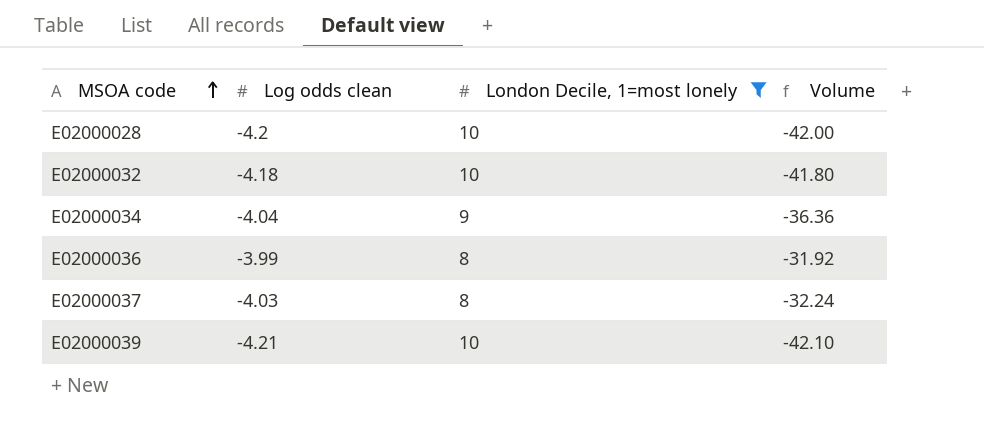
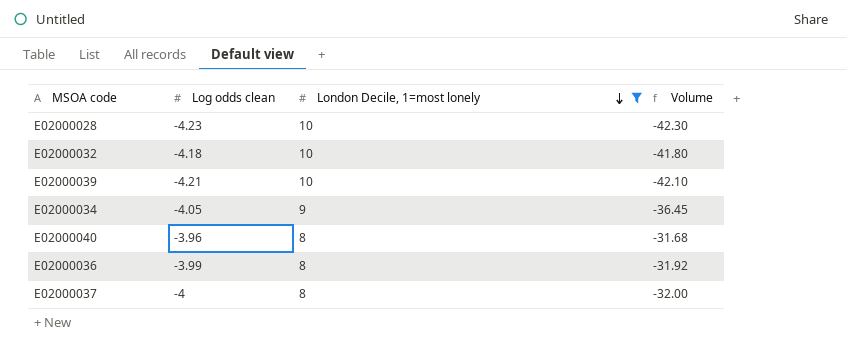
row order: MSOA code ascending -> London Decile, 1=most lonely descending
E02000028 | Log odds clean: -4.2 -> -4.23
E02000028 | Volume: -42.00 -> -42.30
E02000034 | Log odds clean: -4.04 -> -4.05
E02000034 | Volume: -36.36 -> -36.45
row E02000040: none -> -3.96 | 8 | -31.68
E02000037 | Log odds clean: -4.03 -> -4
E02000037 | Volume: -32.24 -> -32.00

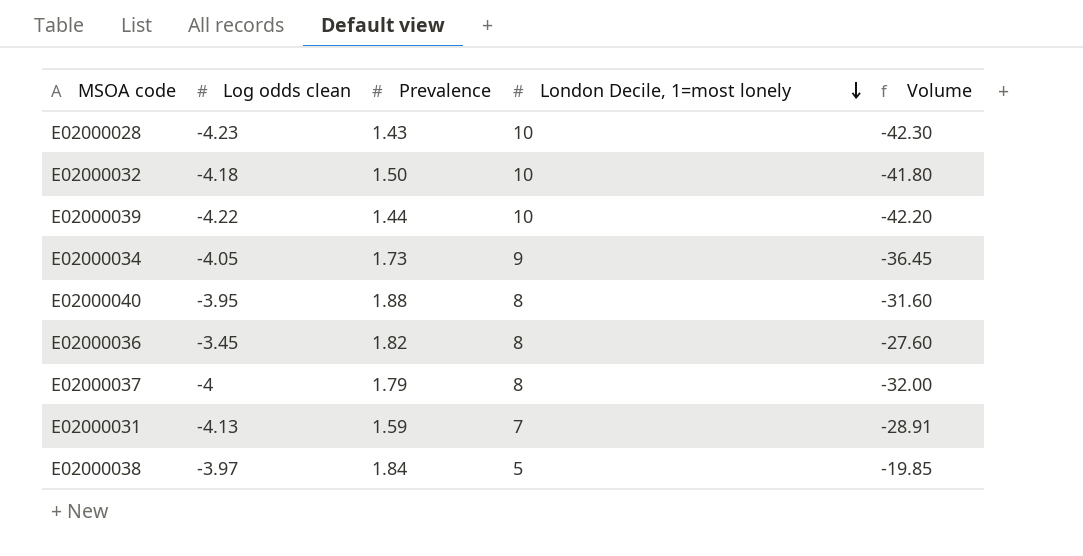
filter: London Decile, 1=most lonely >= 8 -> none
column Prevalence | position: none -> 3
E02000039 | Log odds clean: -4.21 -> -4.22
E02000039 | Volume: -42.10 -> -42.20
E02000040 | Log odds clean: -3.96 -> -3.95
E02000040 | Volume: -31.68 -> -31.60
E02000036 | Log odds clean: -3.99 -> -3.45
E02000036 | Volume: -31.92 -> -27.60

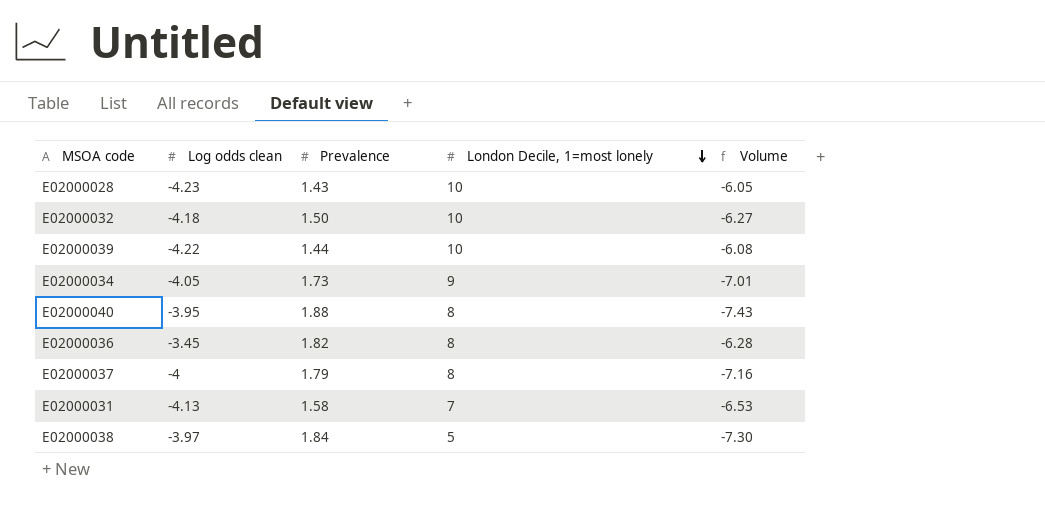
column Volume | formula: [Log odds clean] * [London Decile, 1=most lonely] -> [Log odds clean] * [Prevalence]
E02000031 | Prevalence: 1.59 -> 1.58

